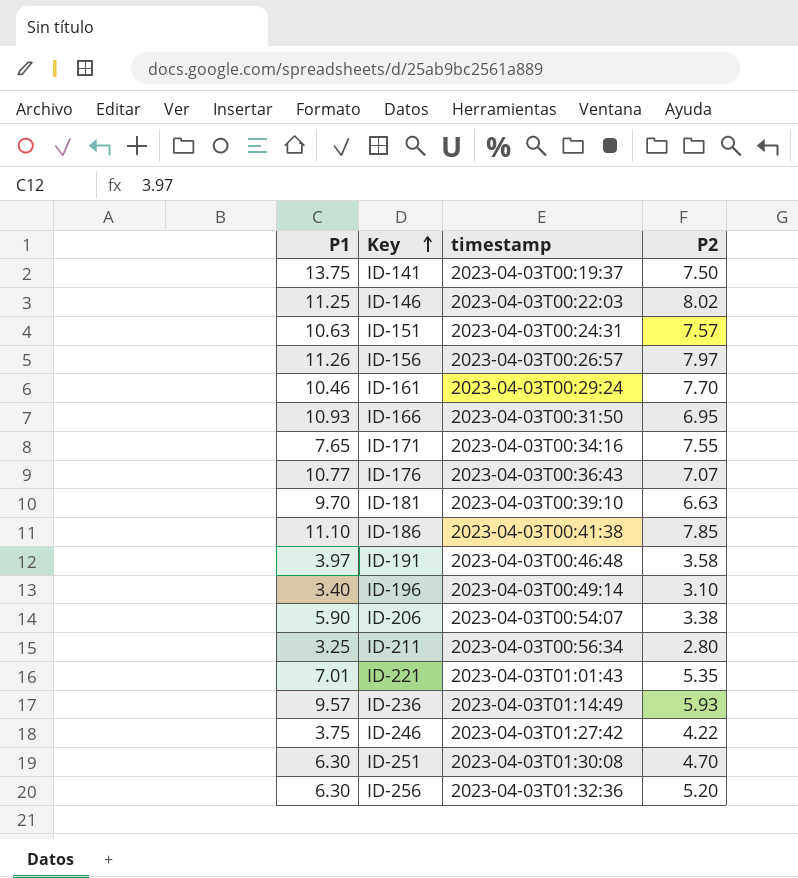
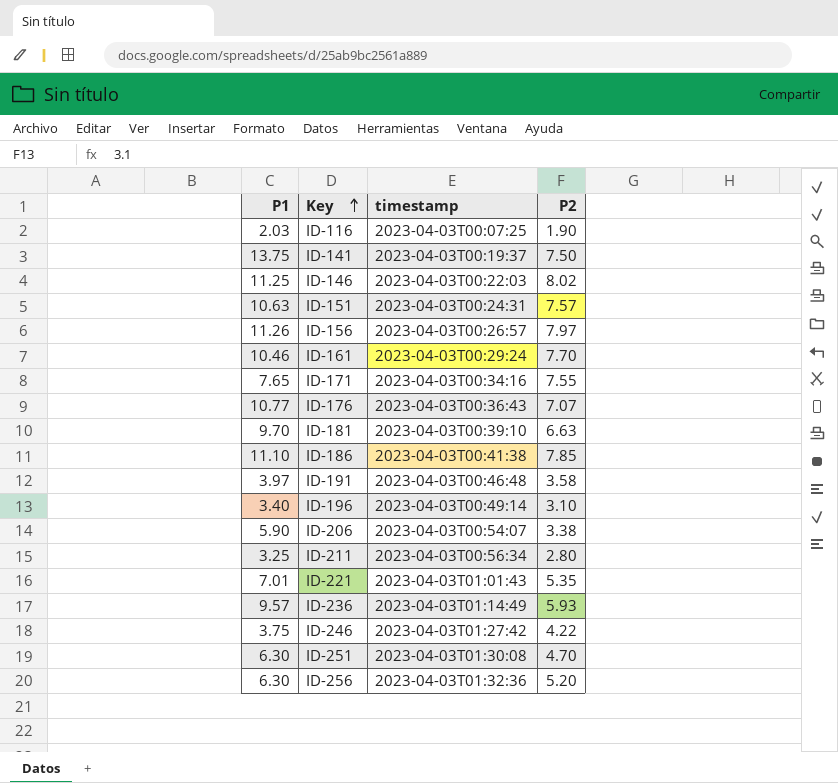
row ID-166: 10.93 | 2023-04-03T00:31:50 | 6.95 -> none
row ID-116: none -> 2.03 | 2023-04-03T00:07:25 | 1.90

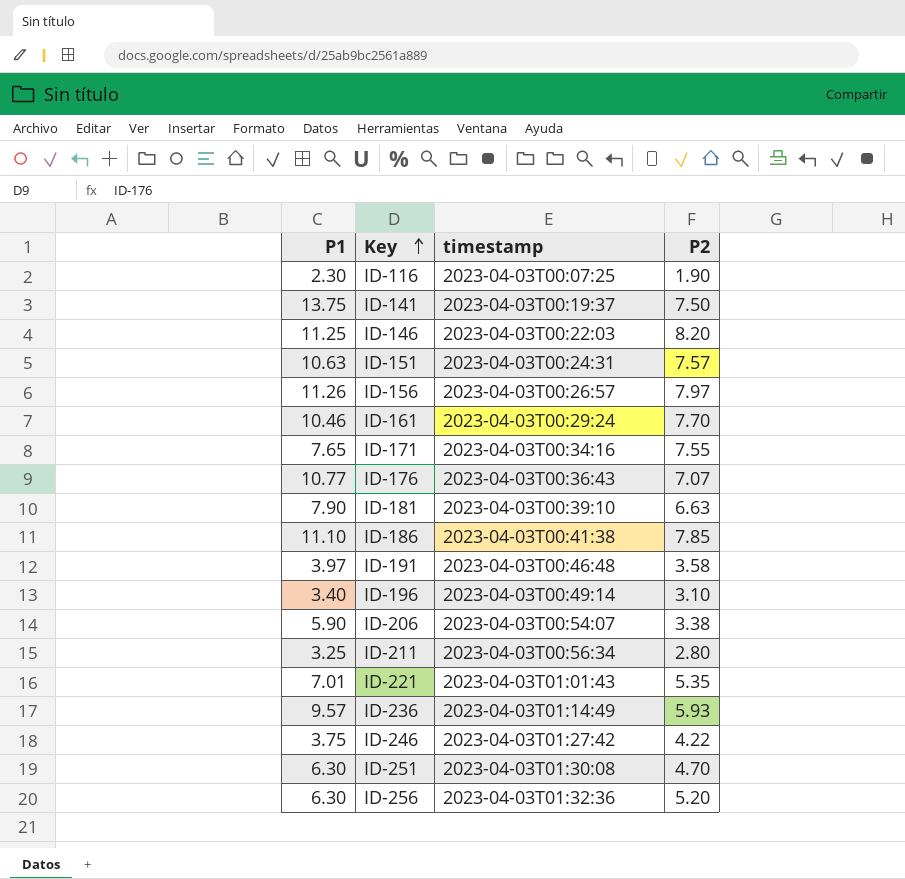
ID-116 | P1: 2.03 -> 2.30
ID-146 | P2: 8.02 -> 8.20
ID-181 | P1: 9.70 -> 7.90

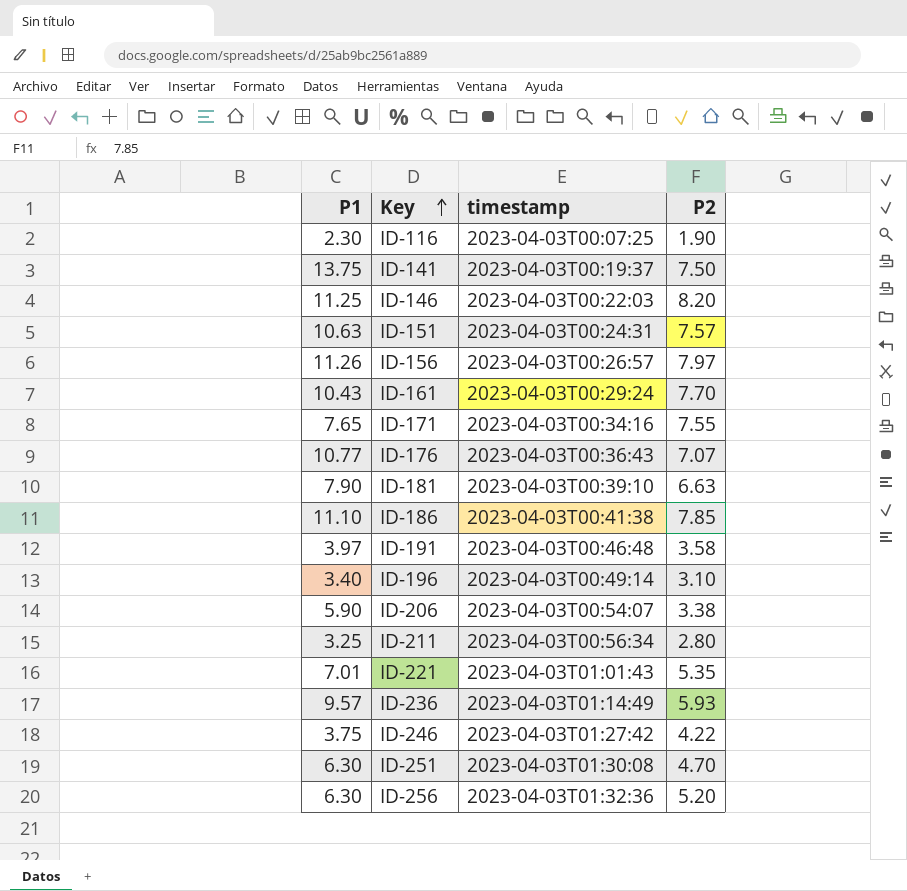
ID-161 | P1: 10.46 -> 10.43

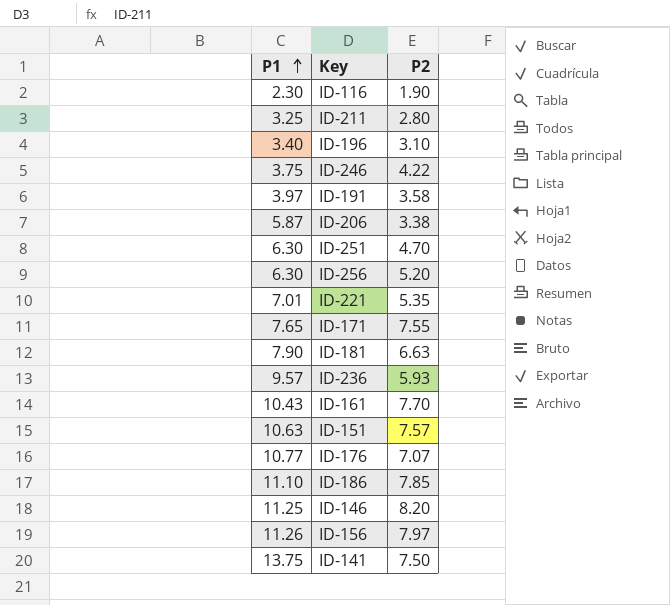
row order: Key ascending -> P1 ascending
column timestamp | position: 3 -> none
ID-206 | P1: 5.90 -> 5.87

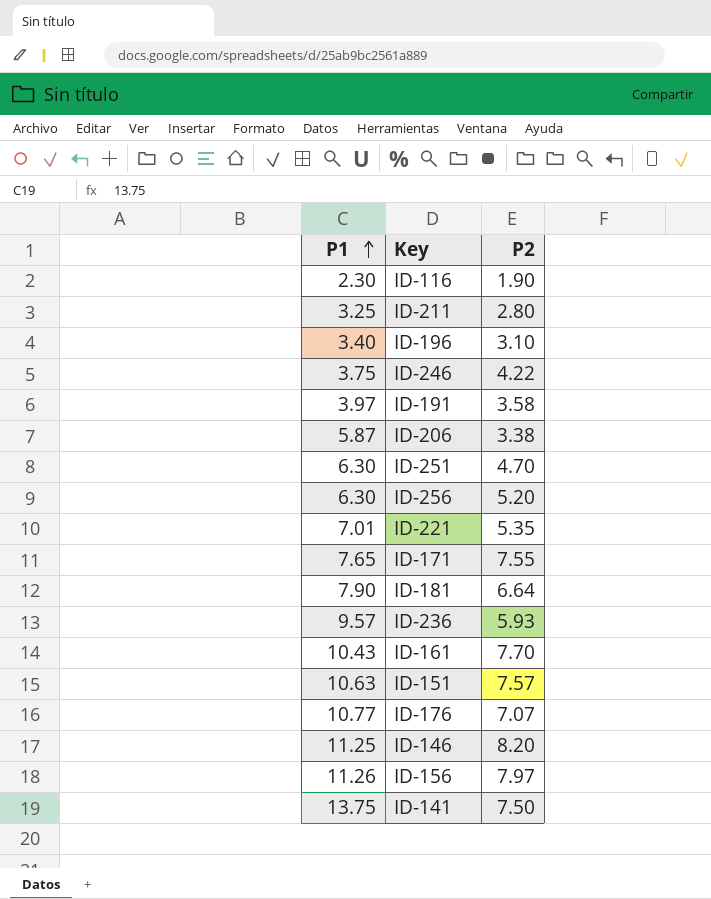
row ID-186: 11.10 | 7.85 -> none
ID-181 | P2: 6.63 -> 6.64

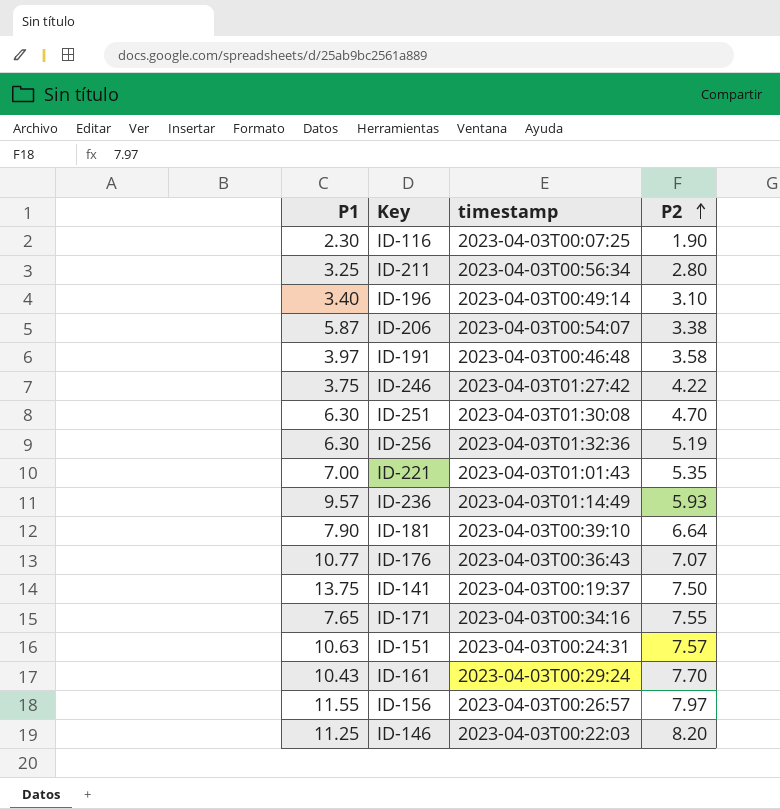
row order: P1 ascending -> P2 ascending
column timestamp | position: none -> 3
ID-256 | P2: 5.20 -> 5.19
ID-221 | P1: 7.01 -> 7.00
ID-156 | P1: 11.26 -> 11.55

